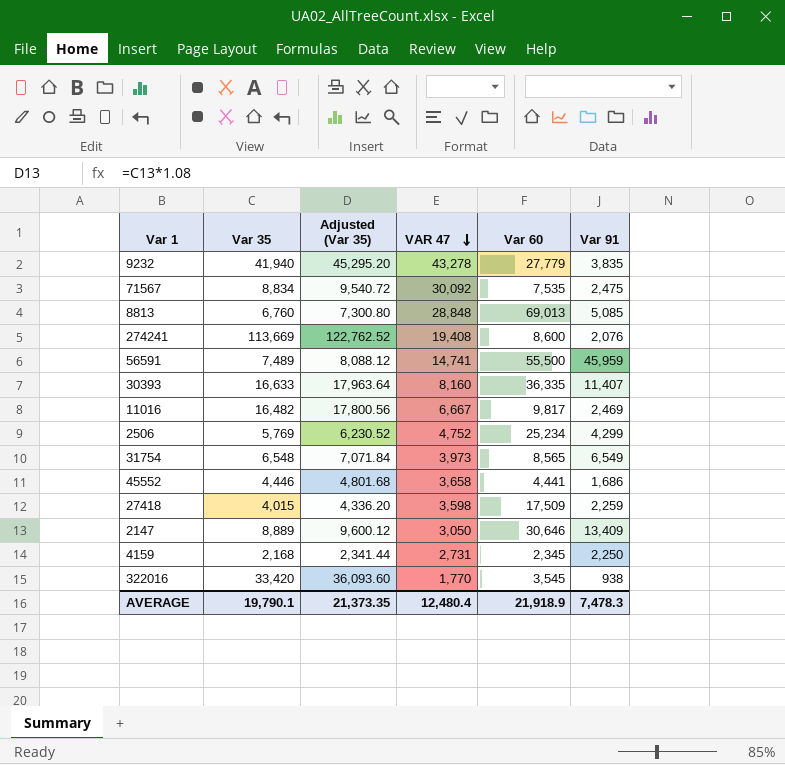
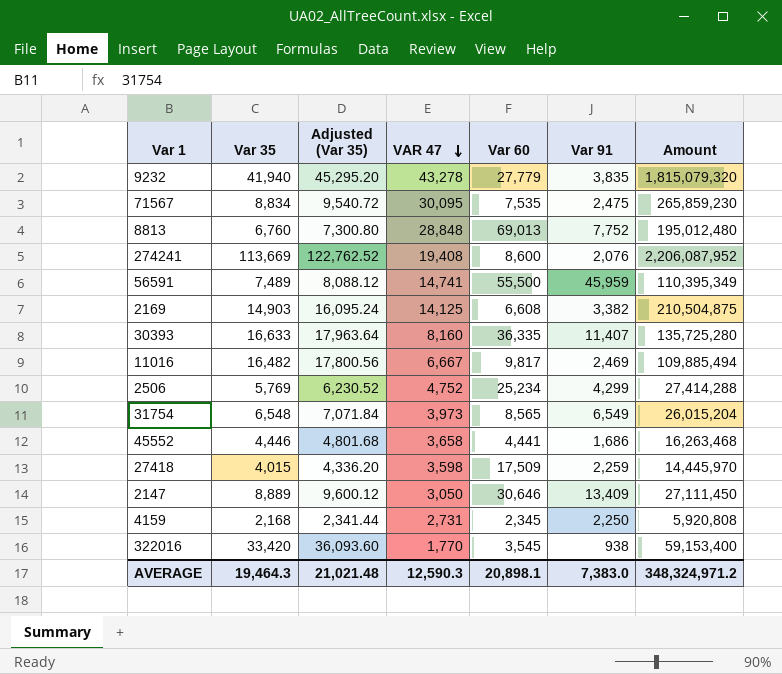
column Amount | formula: none -> [Var 35] * [VAR 47]
71567 | VAR 47: 30,092 -> 30,095
8813 | Var 91: 5,085 -> 7,752
row 2169: none -> 14,903 | 16,095.24 | 14,125 | 6,608 | 3,382 | 210,504,875
AVERAGE | Var 35: 19,790.1 -> 19,464.3
AVERAGE | Adjusted (Var 35): 21,373.35 -> 21,021.48
AVERAGE | VAR 47: 12,480.4 -> 12,590.3
AVERAGE | Var 60: 21,918.9 -> 20,898.1
AVERAGE | Var 91: 7,478.3 -> 7,383.0

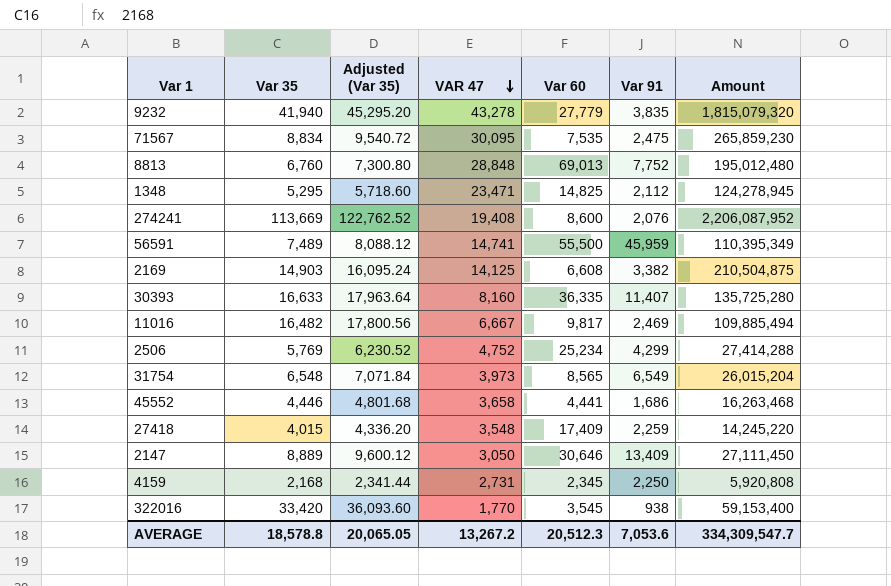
row 1348: none -> 5,295 | 5,718.60 | 23,471 | 14,825 | 2,112 | 124,278,945
27418 | VAR 47: 3,598 -> 3,548
27418 | Var 60: 17,509 -> 17,409
27418 | Amount: 14,445,970 -> 14,245,220
AVERAGE | Var 35: 19,464.3 -> 18,578.8
AVERAGE | Adjusted (Var 35): 21,021.48 -> 20,065.05
AVERAGE | VAR 47: 12,590.3 -> 13,267.2
AVERAGE | Var 60: 20,898.1 -> 20,512.3
AVERAGE | Var 91: 7,383.0 -> 7,053.6
AVERAGE | Amount: 348,324,971.2 -> 334,309,547.7

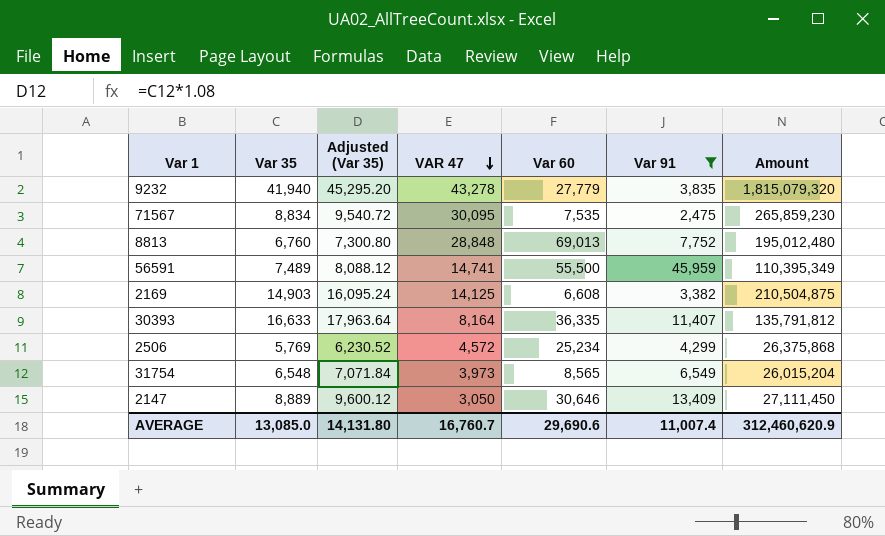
filter: none -> Var 91 >= 2,475
30393 | VAR 47: 8,160 -> 8,164
30393 | Amount: 135,725,280 -> 135,791,812
2506 | VAR 47: 4,752 -> 4,572
2506 | Amount: 27,414,288 -> 26,375,868
AVERAGE | Var 35: 18,578.8 -> 13,085.0
AVERAGE | Adjusted (Var 35): 20,065.05 -> 14,131.80
AVERAGE | VAR 47: 13,267.2 -> 16,760.7
AVERAGE | Var 60: 20,512.3 -> 29,690.6
AVERAGE | Var 91: 7,053.6 -> 11,007.4
AVERAGE | Amount: 334,309,547.7 -> 312,460,620.9

